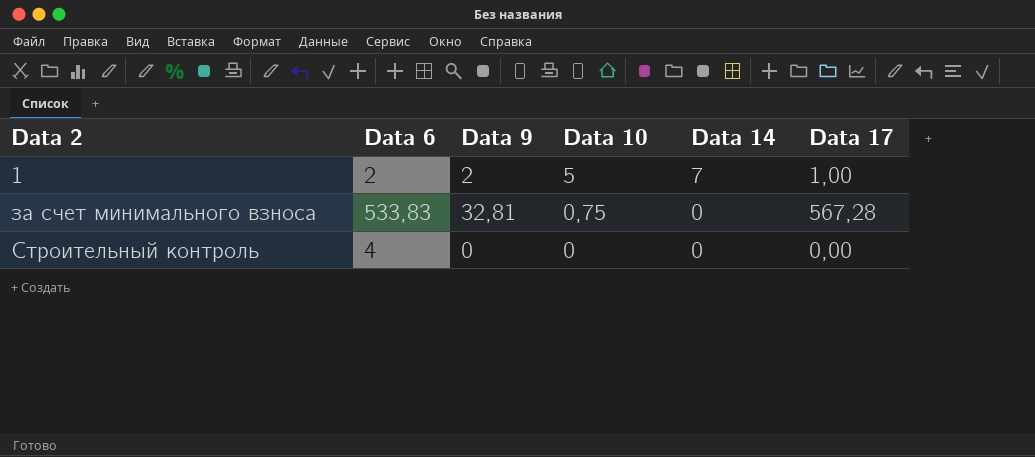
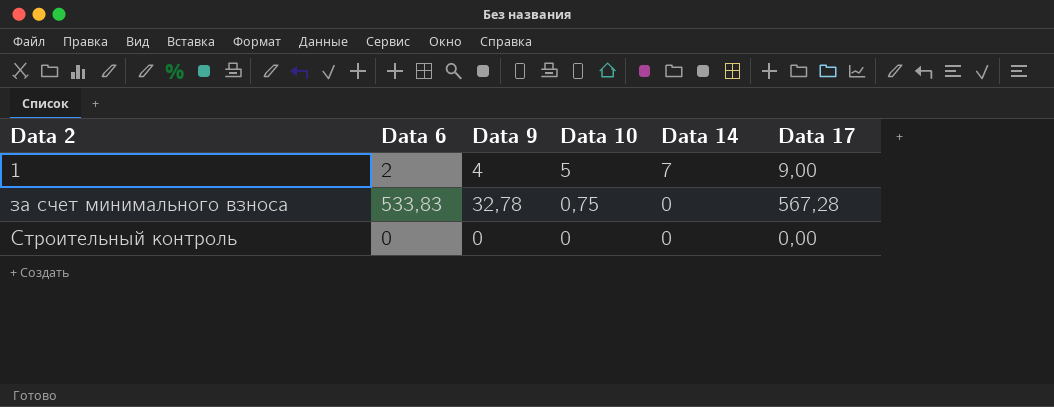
1 | Data 9: 2 -> 4
1 | Data 17: 1,00 -> 9,00
за счет минимального взноса | Data 9: 32,81 -> 32,78
Строительный контроль | Data 6: 4 -> 0

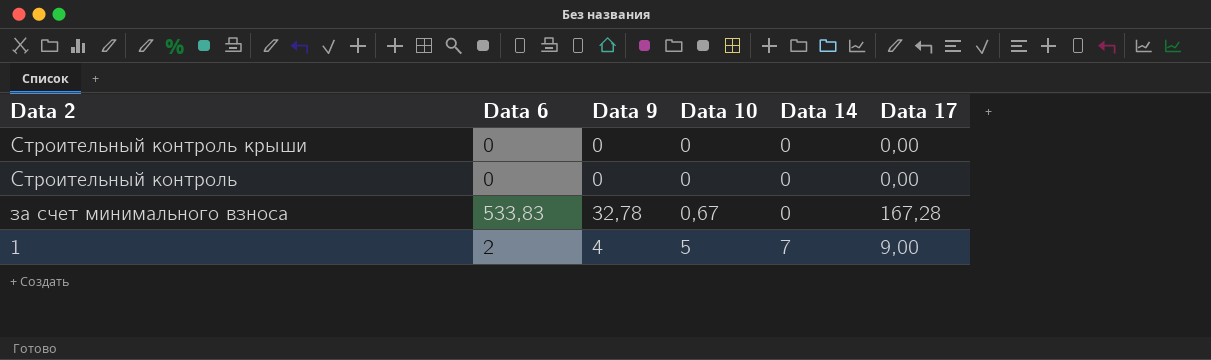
row order: Data 2 ascending -> Data 2 descending
row Строительный контроль крыши: none -> 0 | 0 | 0 | 0 | 0,00
за счет минимального взноса | Data 10: 0,75 -> 0,67
за счет минимального взноса | Data 17: 567,28 -> 167,28

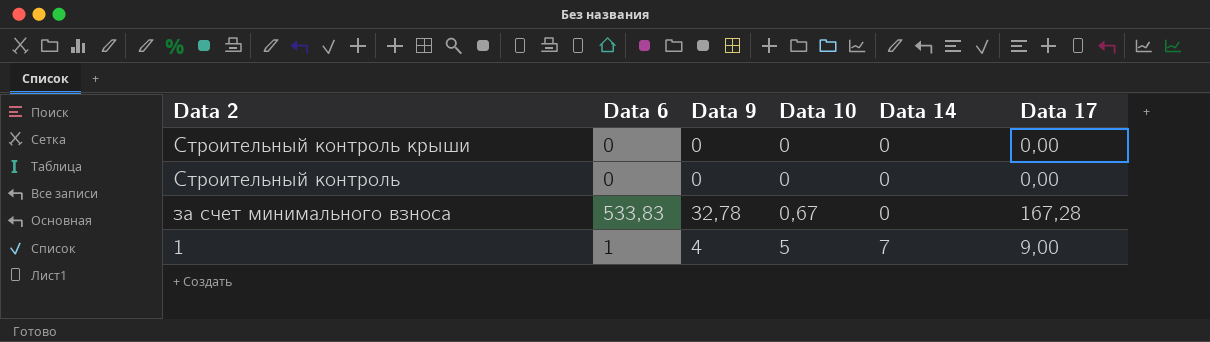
1 | Data 6: 2 -> 1

